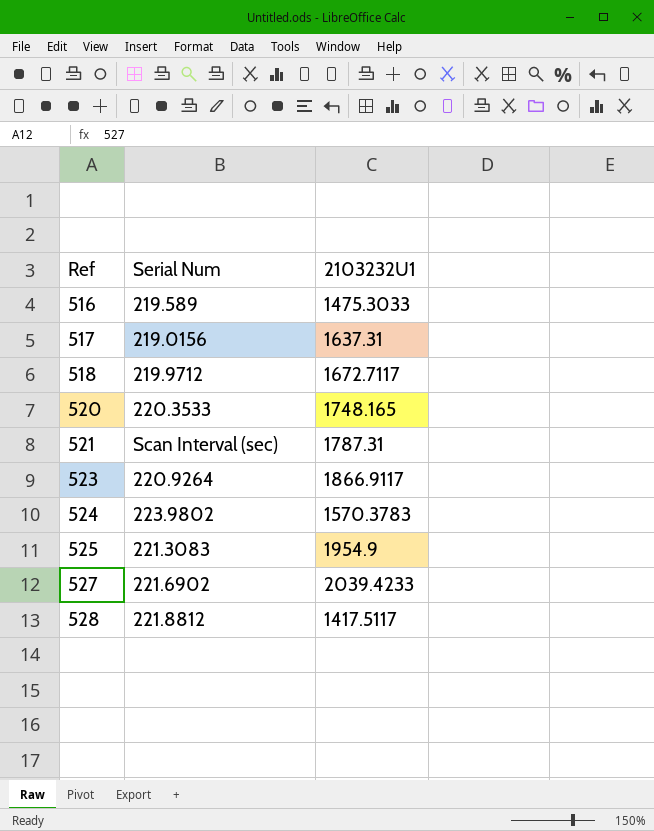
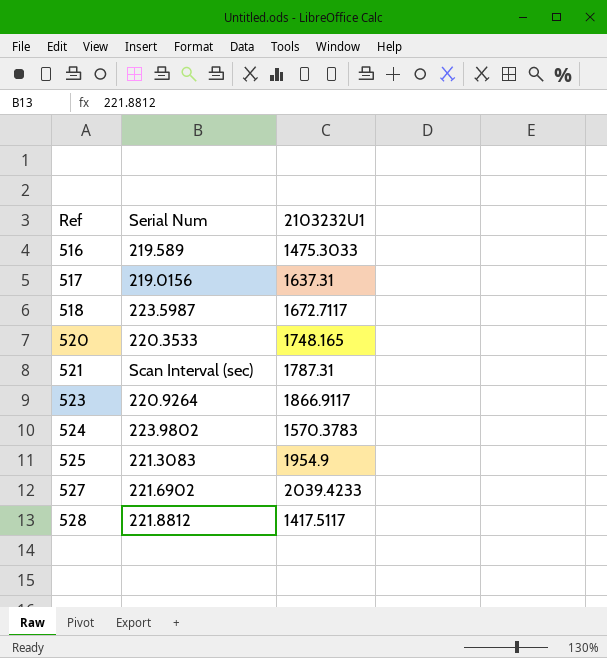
518 | Serial Num: 219.9712 -> 223.5987

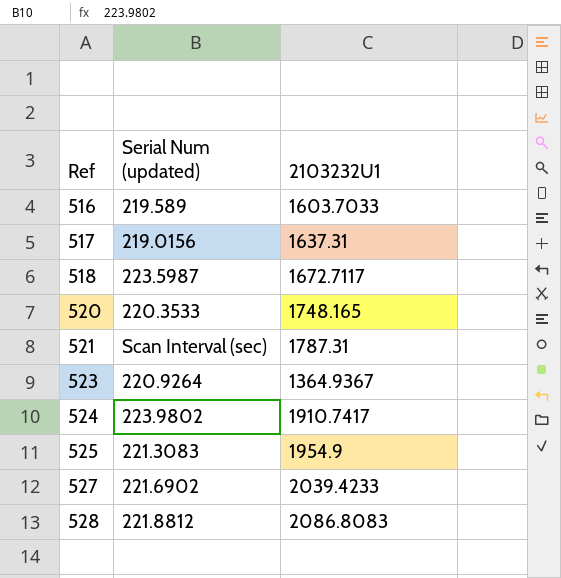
column name: Serial Num -> Serial Num (updated)
516 | 2103232U1: 1475.3033 -> 1603.7033
523 | 2103232U1: 1866.9117 -> 1364.9367
524 | 2103232U1: 1570.3783 -> 1910.7417
528 | 2103232U1: 1417.5117 -> 2086.8083

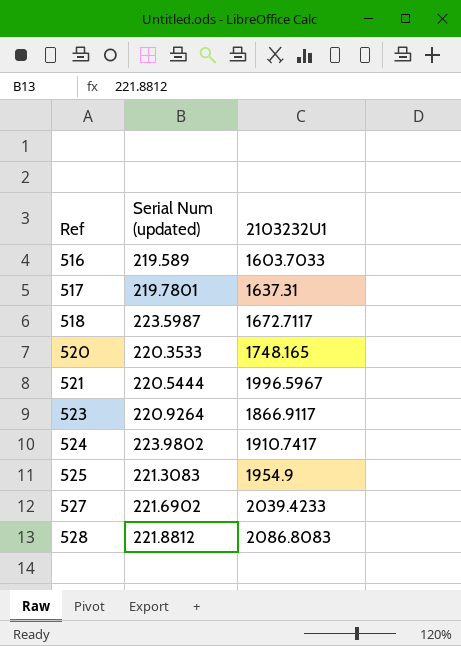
517 | Serial Num (updated): 219.0156 -> 219.7801
521 | Serial Num (updated): Scan Interval (sec) -> 220.5444
521 | 2103232U1: 1787.31 -> 1996.5967
523 | 2103232U1: 1364.9367 -> 1866.9117

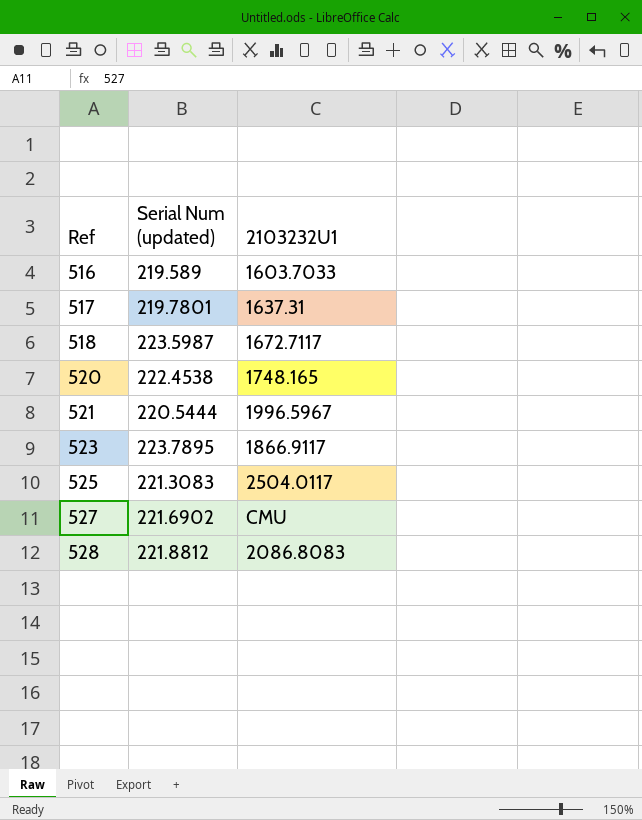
row 524: 223.9802 | 1910.7417 -> none
520 | Serial Num (updated): 220.3533 -> 222.4538
523 | Serial Num (updated): 220.9264 -> 223.7895
525 | 2103232U1: 1954.9 -> 2504.0117
527 | 2103232U1: 2039.4233 -> CMU

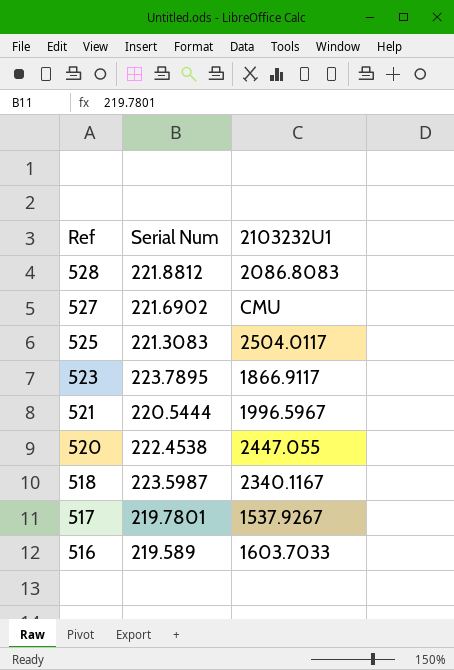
row order: Ref ascending -> Ref descending
column name: Serial Num (updated) -> Serial Num
520 | 2103232U1: 1748.165 -> 2447.055
518 | 2103232U1: 1672.7117 -> 2340.1167
517 | 2103232U1: 1637.31 -> 1537.9267

